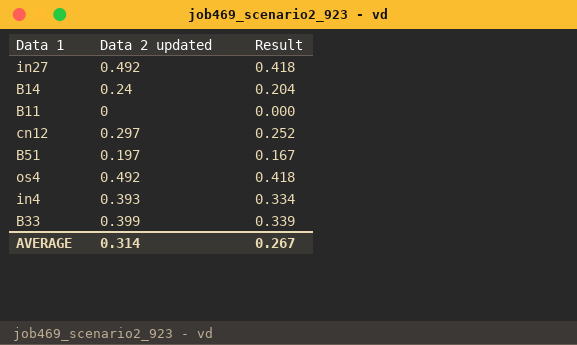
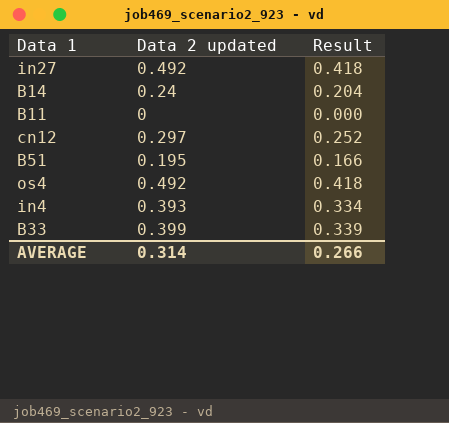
B51 | Data 2 updated: 0.197 -> 0.195
B51 | Result: 0.167 -> 0.166
AVERAGE | Result: 0.267 -> 0.266

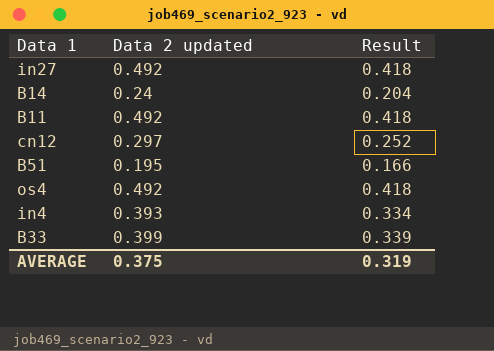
B11 | Data 2 updated: 0 -> 0.492
B11 | Result: 0.000 -> 0.418
AVERAGE | Data 2 updated: 0.314 -> 0.375
AVERAGE | Result: 0.266 -> 0.319

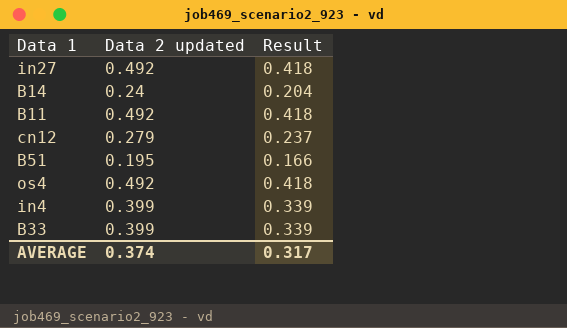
cn12 | Data 2 updated: 0.297 -> 0.279
cn12 | Result: 0.252 -> 0.237
in4 | Data 2 updated: 0.393 -> 0.399
in4 | Result: 0.334 -> 0.339
AVERAGE | Data 2 updated: 0.375 -> 0.374
AVERAGE | Result: 0.319 -> 0.317

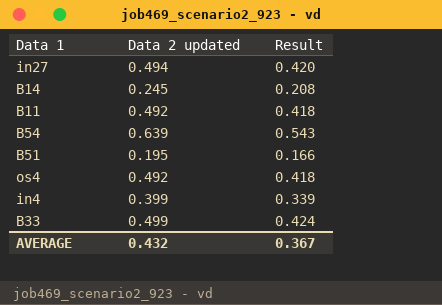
row cn12: 0.279 | 0.237 -> none
in27 | Data 2 updated: 0.492 -> 0.494
in27 | Result: 0.418 -> 0.420
B14 | Data 2 updated: 0.24 -> 0.245
B14 | Result: 0.204 -> 0.208
row B54: none -> 0.639 | 0.543
B33 | Data 2 updated: 0.399 -> 0.499
B33 | Result: 0.339 -> 0.424
AVERAGE | Data 2 updated: 0.374 -> 0.432
AVERAGE | Result: 0.317 -> 0.367

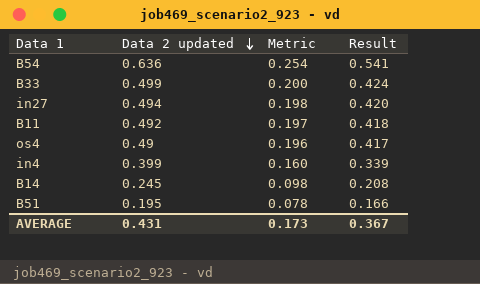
row order: none -> Data 2 updated descending
column Metric | formula: none -> [Data 2 updated] * 0.4
B54 | Data 2 updated: 0.639 -> 0.636
B54 | Result: 0.543 -> 0.541
os4 | Data 2 updated: 0.492 -> 0.49
os4 | Result: 0.418 -> 0.417
AVERAGE | Data 2 updated: 0.432 -> 0.431

